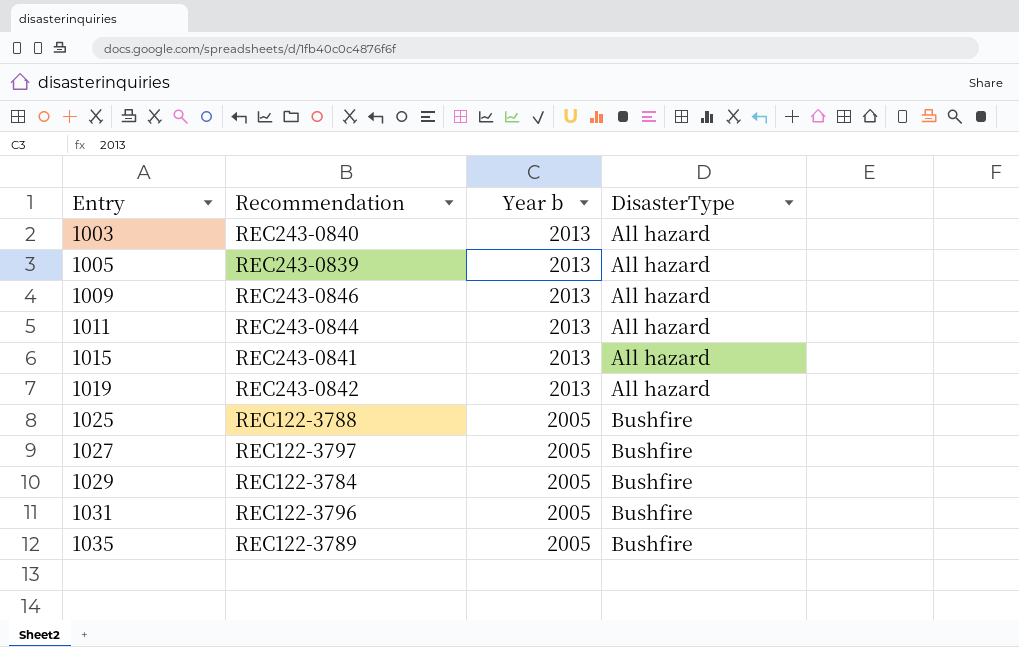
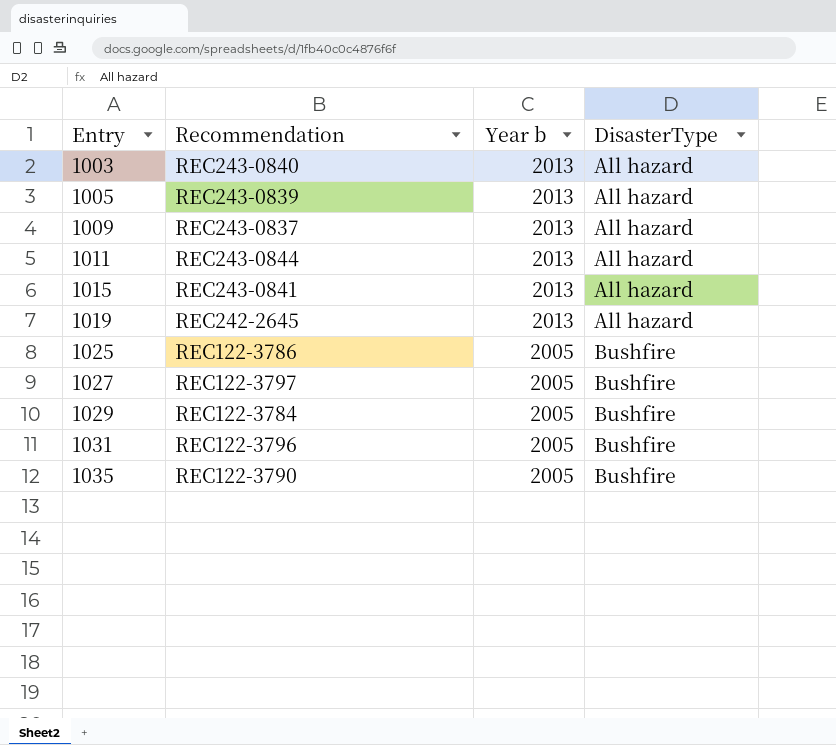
1009 | Recommendation: REC243-0846 -> REC243-0837
1019 | Recommendation: REC243-0842 -> REC242-2645
1025 | Recommendation: REC122-3788 -> REC122-3786
1035 | Recommendation: REC122-3789 -> REC122-3790

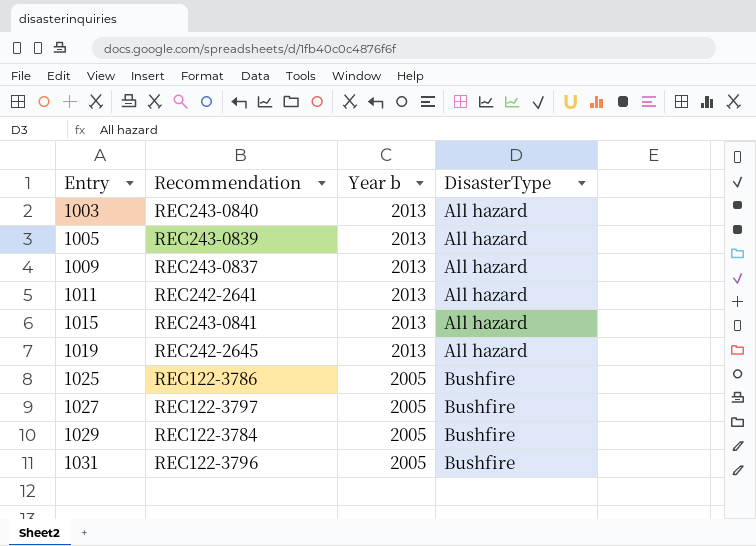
row 1035: REC122-3790 | 2005 | Bushfire -> none
1011 | Recommendation: REC243-0844 -> REC242-2641

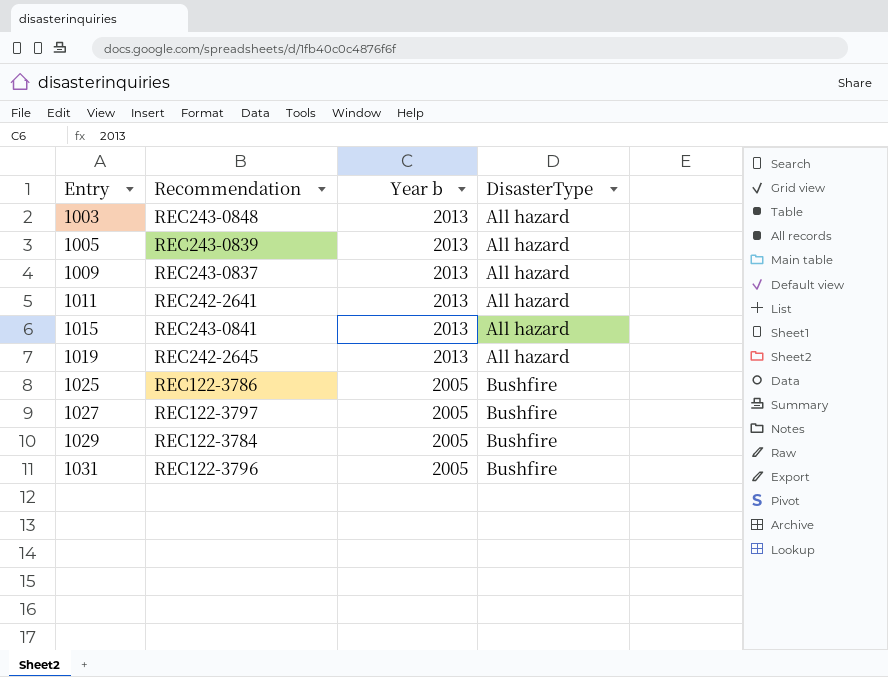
1003 | Recommendation: REC243-0840 -> REC243-0848

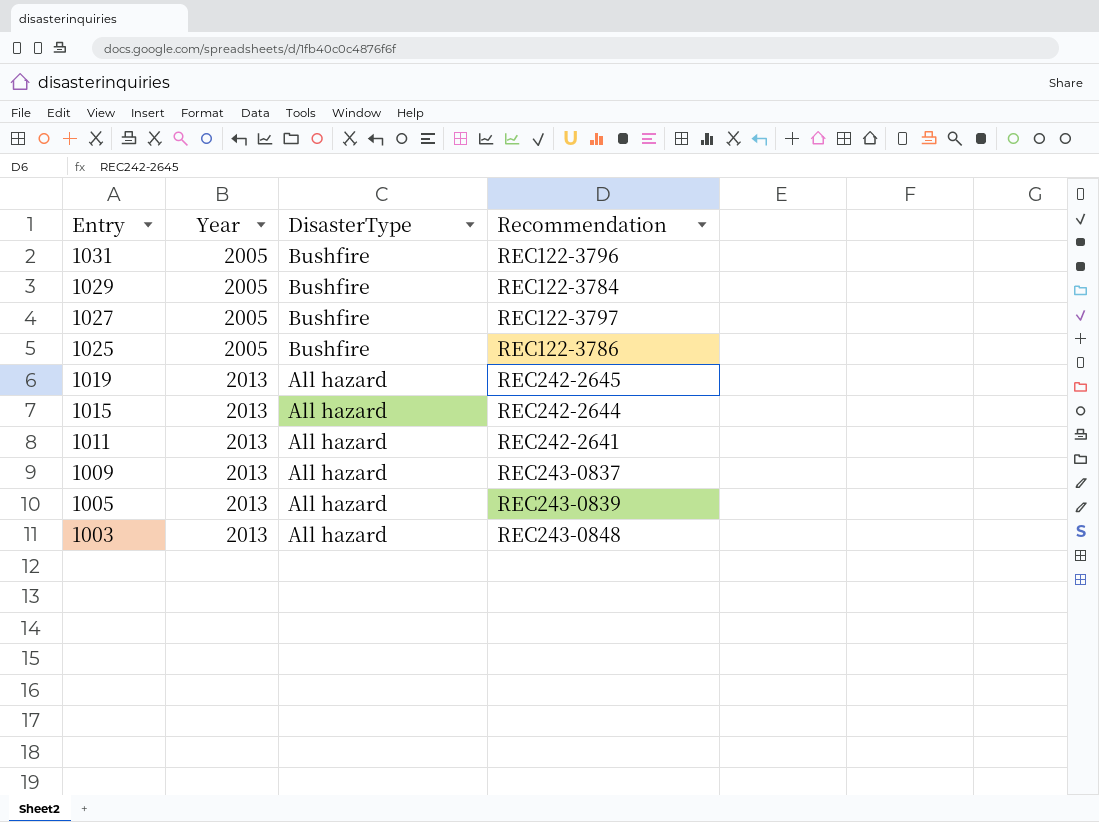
row order: Entry ascending -> Entry descending
column name: Year b -> Year
column Recommendation | position: 2 -> 4
1015 | Recommendation: REC243-0841 -> REC242-2644

